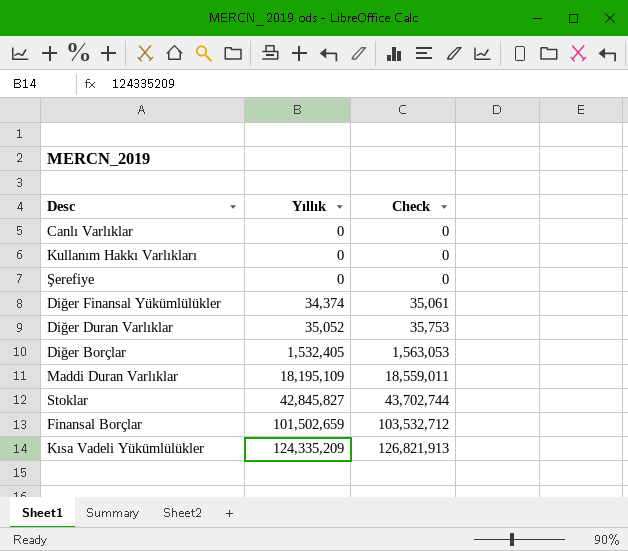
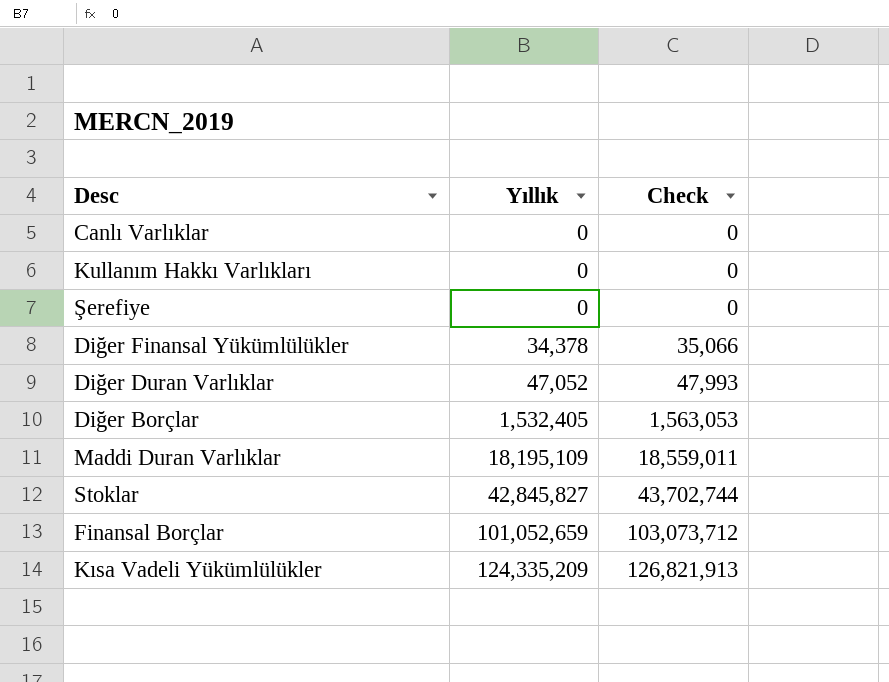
Diğer Finansal Yükümlülükler | Yıllık: 34,374 -> 34,378
Diğer Finansal Yükümlülükler | Check: 35,061 -> 35,066
Diğer Duran Varlıklar | Yıllık: 35,052 -> 47,052
Diğer Duran Varlıklar | Check: 35,753 -> 47,993
Finansal Borçlar | Yıllık: 101,502,659 -> 101,052,659
Finansal Borçlar | Check: 103,532,712 -> 103,073,712

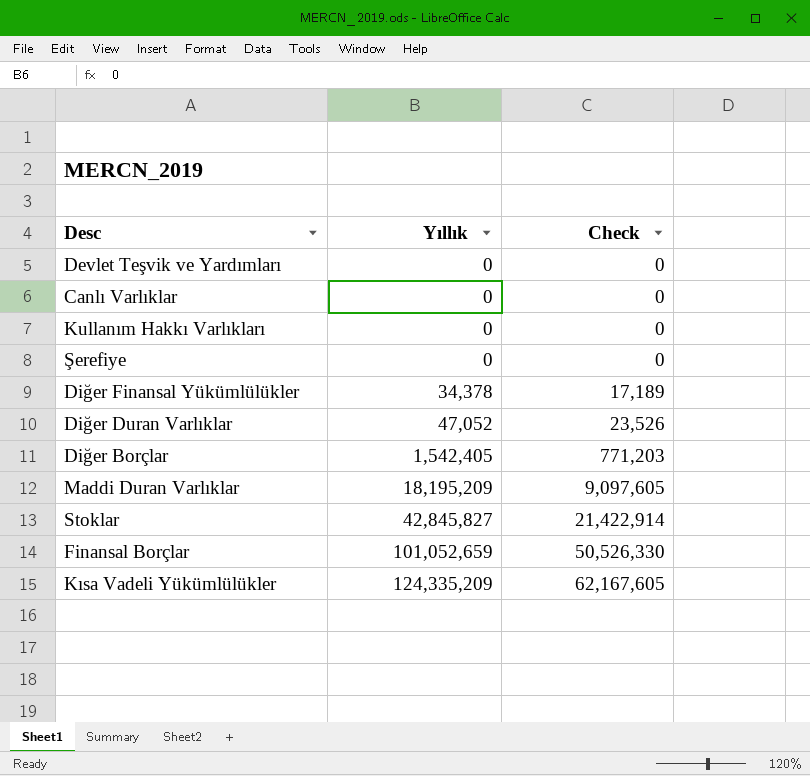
column Check | formula: [Yıllık] * 1.02 -> [Yıllık] * 0.5
row Devlet Teşvik ve Yardımları: none -> 0 | 0
Diğer Borçlar | Yıllık: 1,532,405 -> 1,542,405
Maddi Duran Varlıklar | Yıllık: 18,195,109 -> 18,195,209

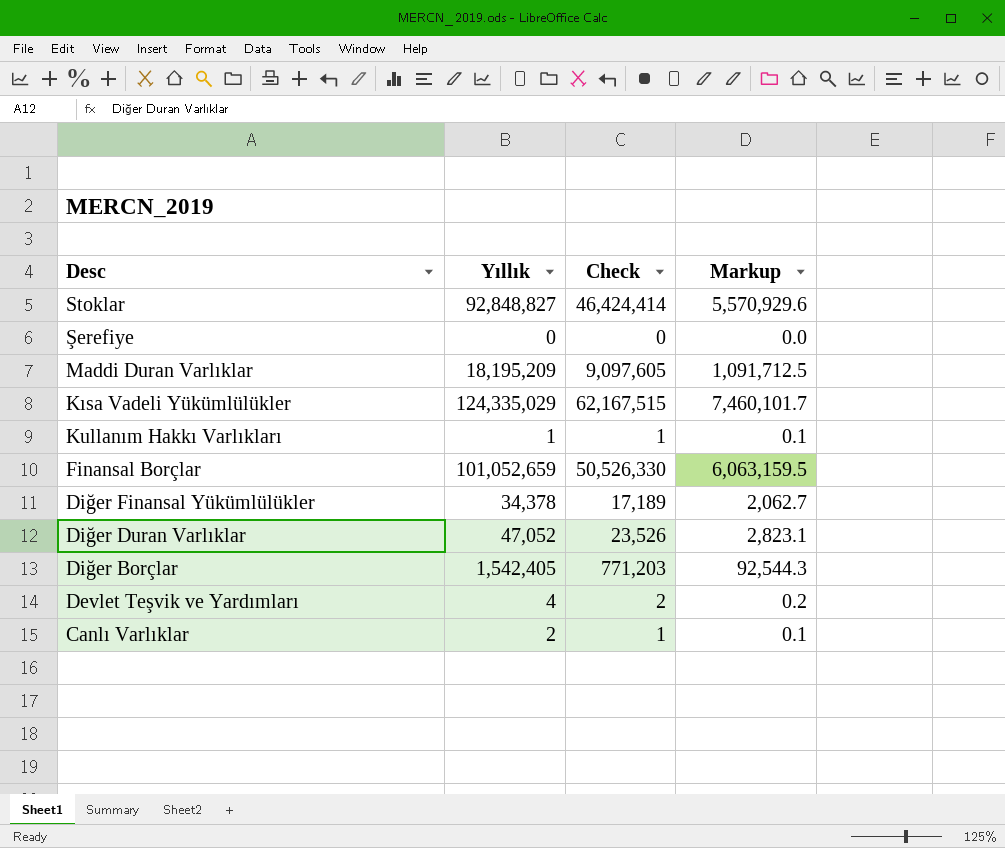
row order: Yıllık ascending -> Desc descending
column Markup | formula: none -> [Yıllık] * 0.06
Stoklar | Yıllık: 42,845,827 -> 92,848,827
Stoklar | Check: 21,422,914 -> 46,424,414
Kısa Vadeli Yükümlülükler | Yıllık: 124,335,209 -> 124,335,029
Kısa Vadeli Yükümlülükler | Check: 62,167,605 -> 62,167,515
Kullanım Hakkı Varlıkları | Yıllık: 0 -> 1
Kullanım Hakkı Varlıkları | Check: 0 -> 1
Devlet Teşvik ve Yardımları | Yıllık: 0 -> 4
Devlet Teşvik ve Yardımları | Check: 0 -> 2
Canlı Varlıklar | Yıllık: 0 -> 2
Canlı Varlıklar | Check: 0 -> 1

